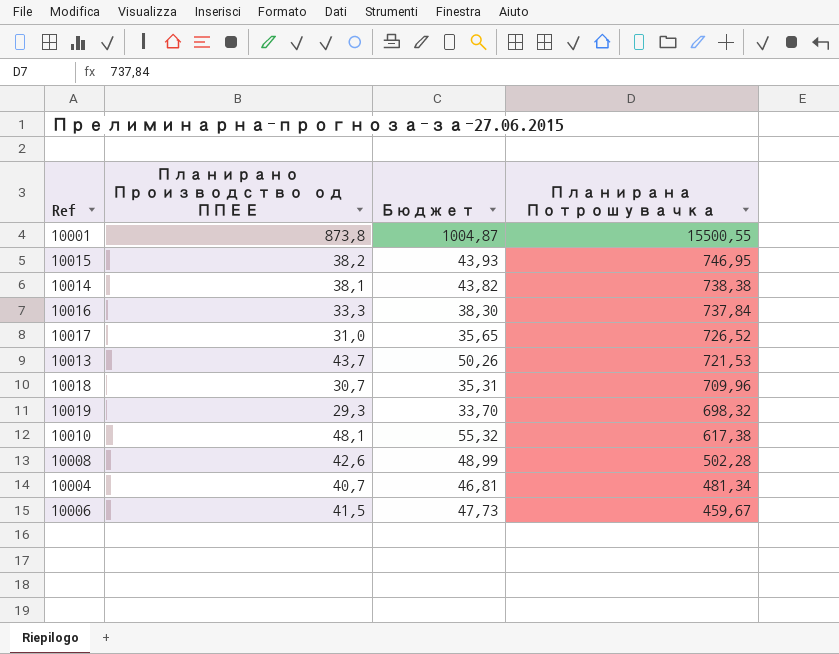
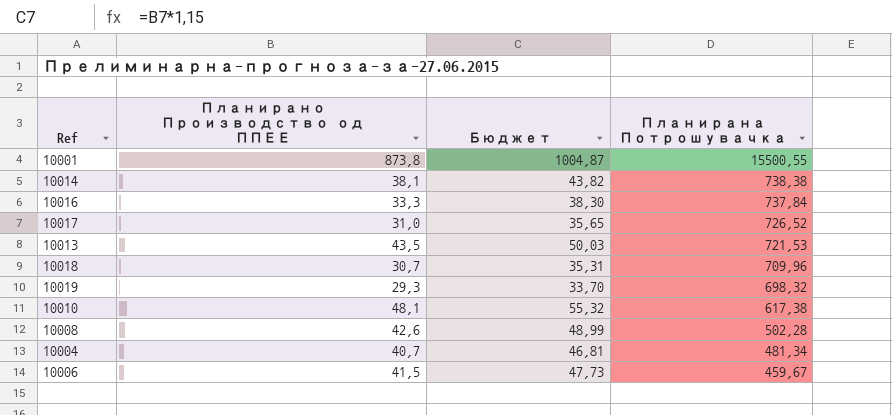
row 10015: 38,2 | 43,93 | 746,95 -> none
10013 | Планирано Производство од ППЕЕ: 43,7 -> 43,5
10013 | Бюджет: 50,26 -> 50,03

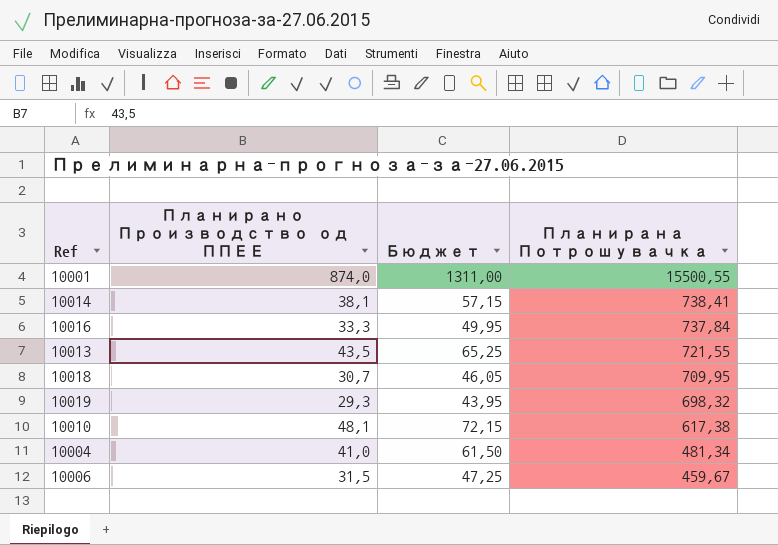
column Бюджет | formula: [Планирано Производство од ППЕЕ] * 1,15 -> [Планирано Производство од ППЕЕ] * 1,5
row 10017: 31,0 | 35,65 | 726,52 -> none
row 10008: 42,6 | 48,99 | 502,28 -> none
10001 | Планирано Производство од ППЕЕ: 873,8 -> 874,0
10014 | Планирана Потрошувачка: 738,38 -> 738,41
10013 | Планирана Потрошувачка: 721,53 -> 721,55
10018 | Планирана Потрошувачка: 709,96 -> 709,95
10004 | Планирано Производство од ППЕЕ: 40,7 -> 41,0
10006 | Планирано Производство од ППЕЕ: 41,5 -> 31,5

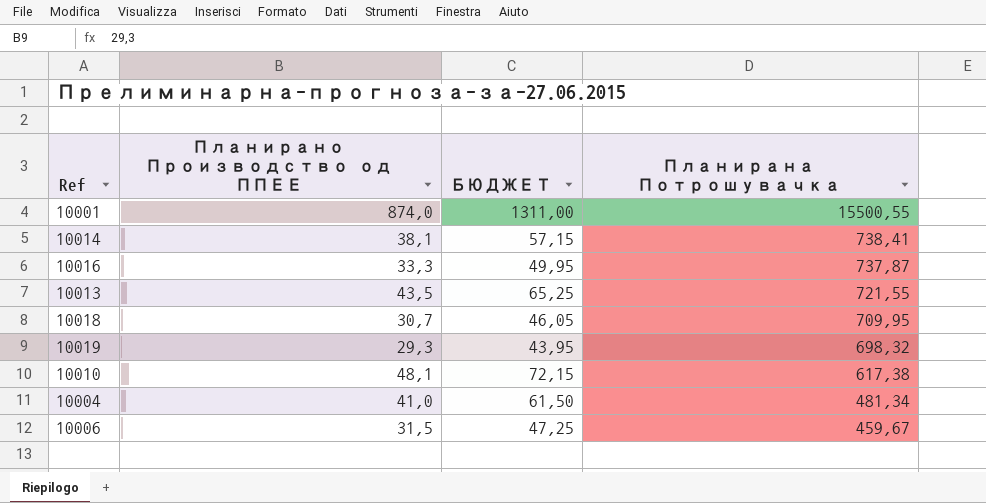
column name: Бюджет -> БЮДЖЕТ
10016 | Планирана Потрошувачка: 737,84 -> 737,87

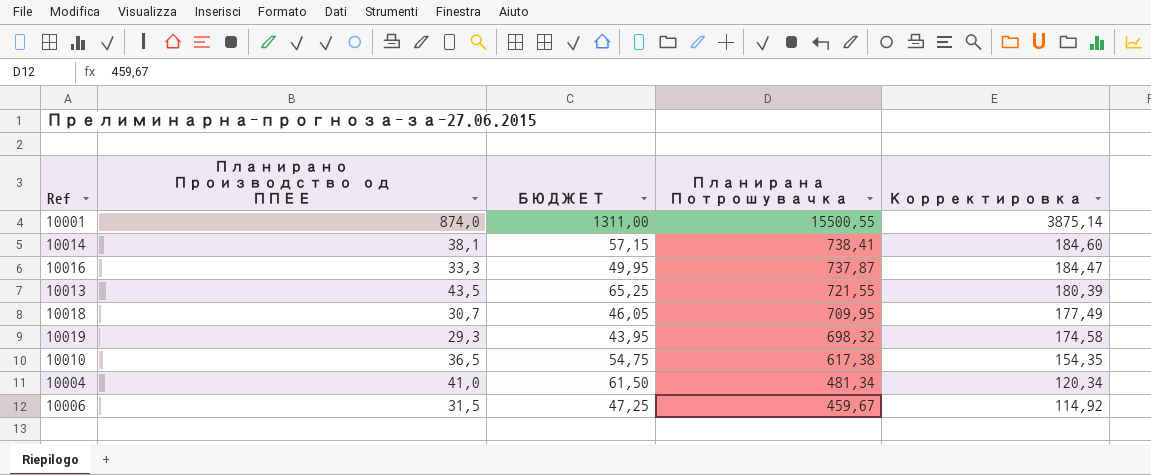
column Корректировка | formula: none -> [Планирана Потрошувачка] * 0,25
10010 | Планирано Производство од ППЕЕ: 48,1 -> 36,5
10010 | БЮДЖЕТ: 72,15 -> 54,75

